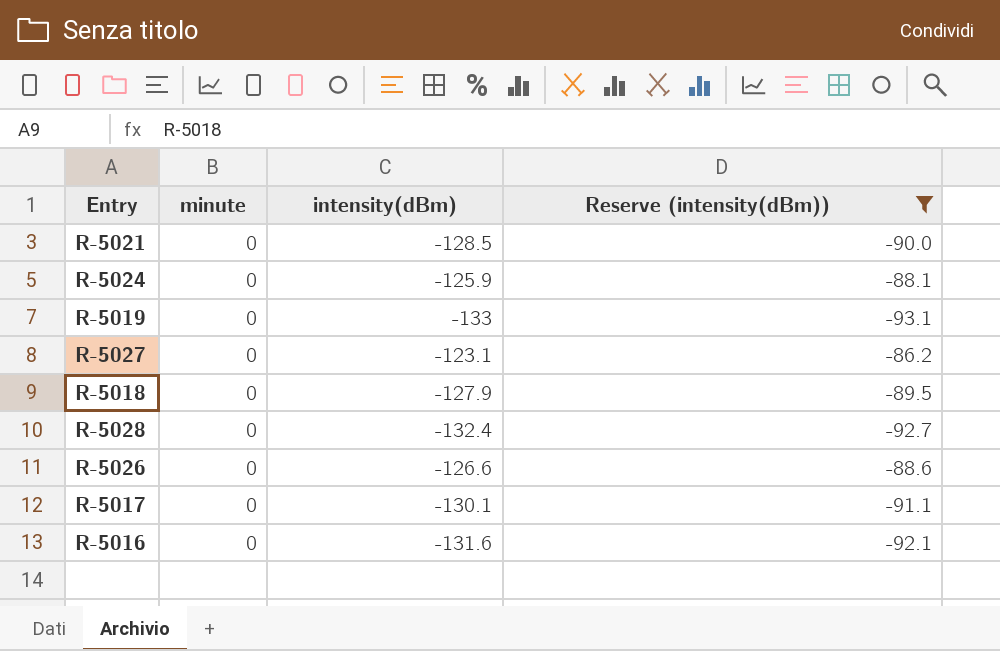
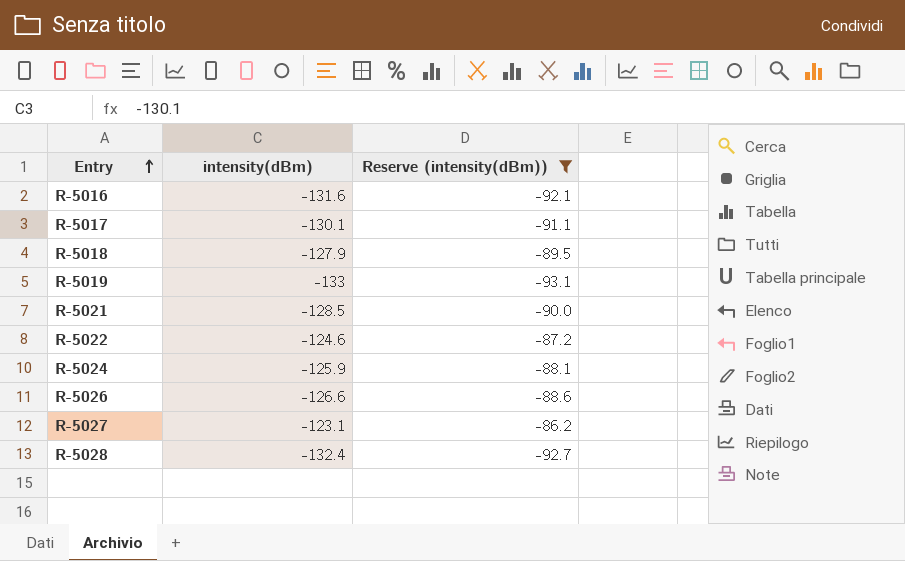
row order: none -> Entry ascending
column minute | position: 2 -> none
row R-5022: none -> -124.6 | -87.2

